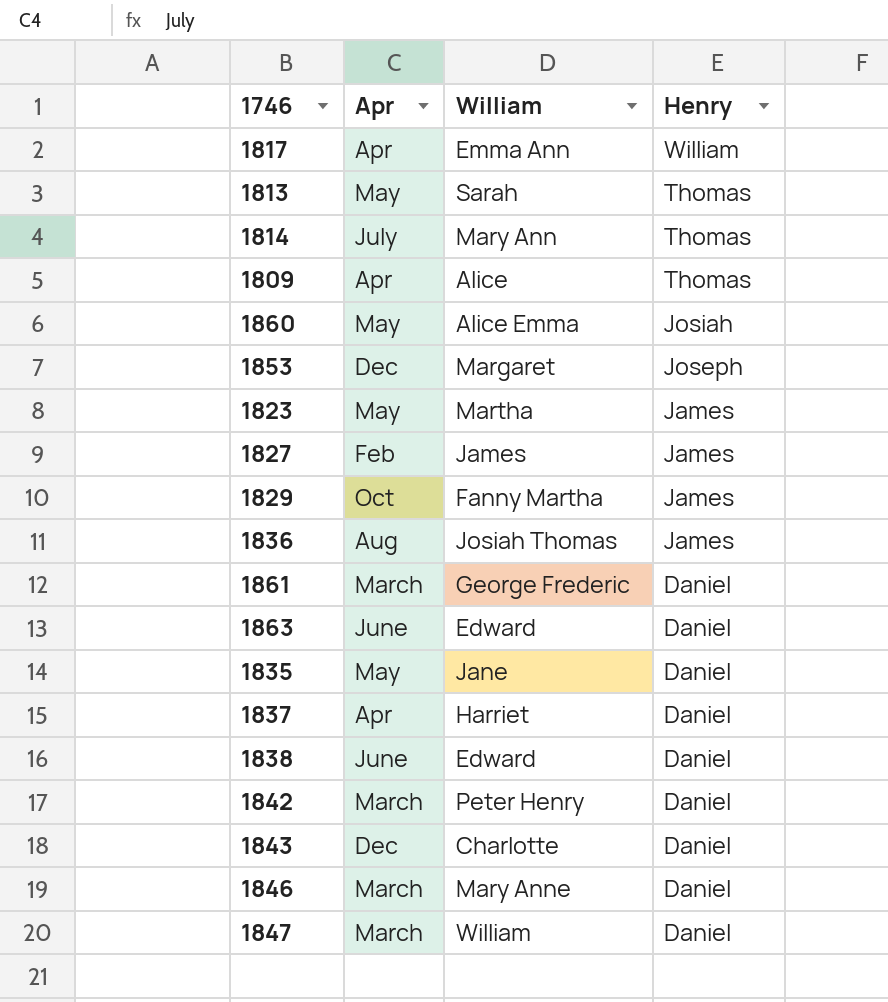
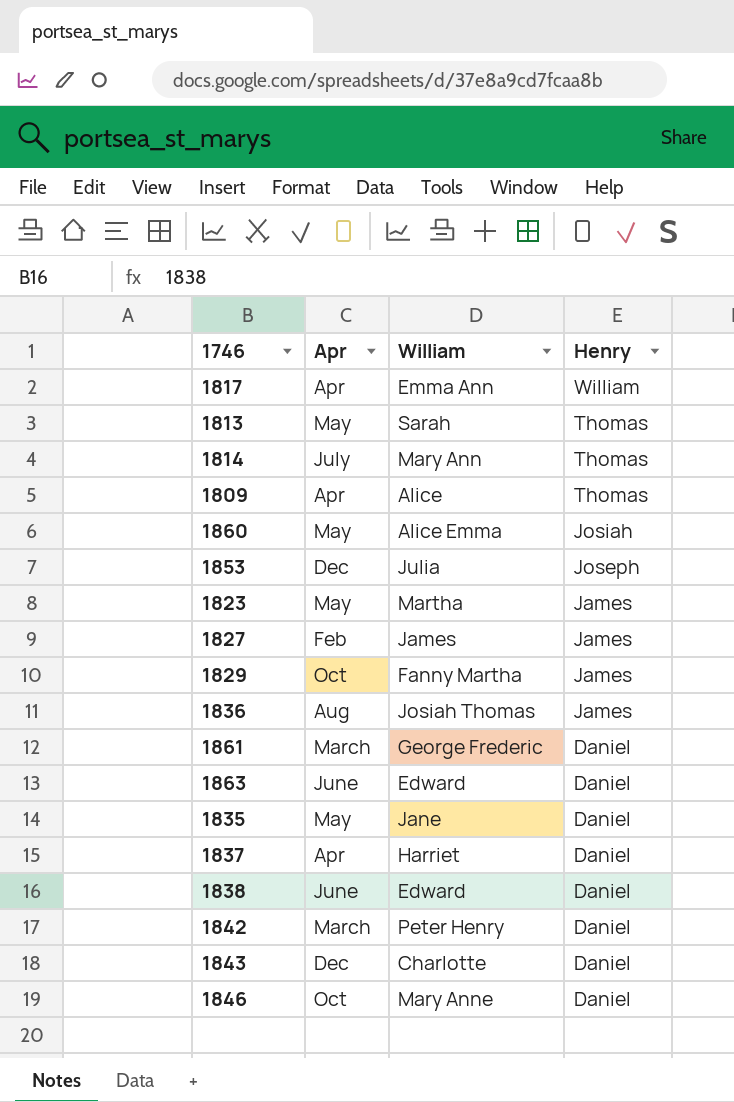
row 1847: March | William | Daniel -> none
1853 | William: Margaret -> Julia
1846 | Apr: March -> Oct

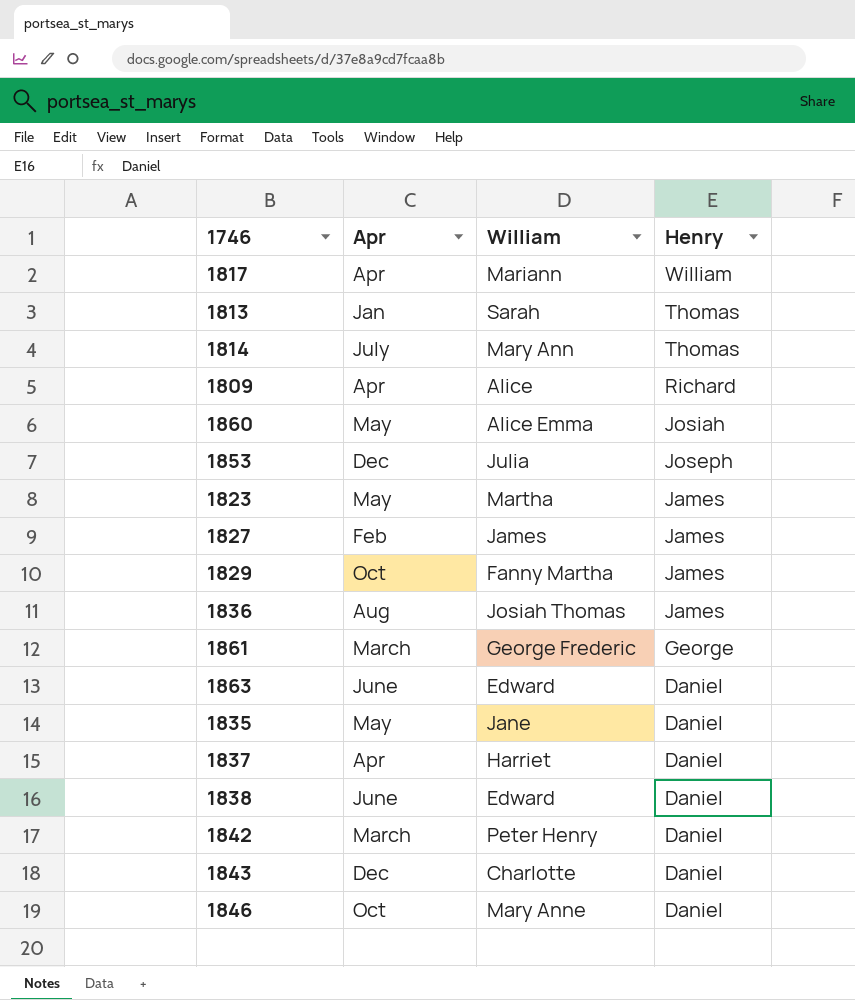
1817 | William: Emma Ann -> Mariann
1813 | Apr: May -> Jan
1809 | Henry: Thomas -> Richard
1861 | Henry: Daniel -> George

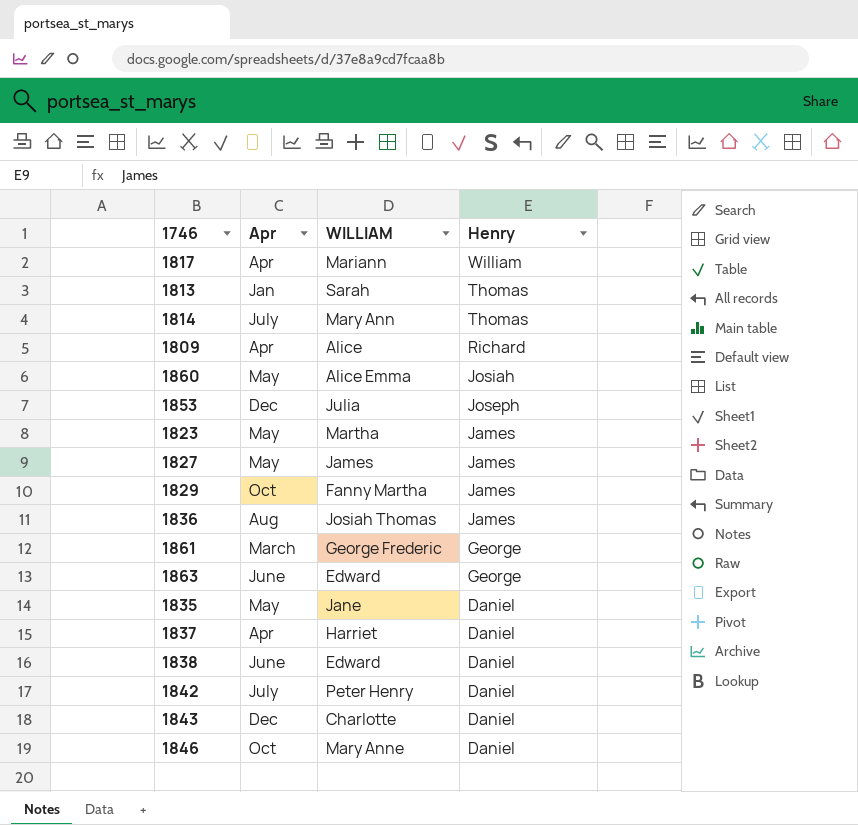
column name: William -> WILLIAM
1827 | Apr: Feb -> May
1863 | Henry: Daniel -> George
1842 | Apr: March -> July

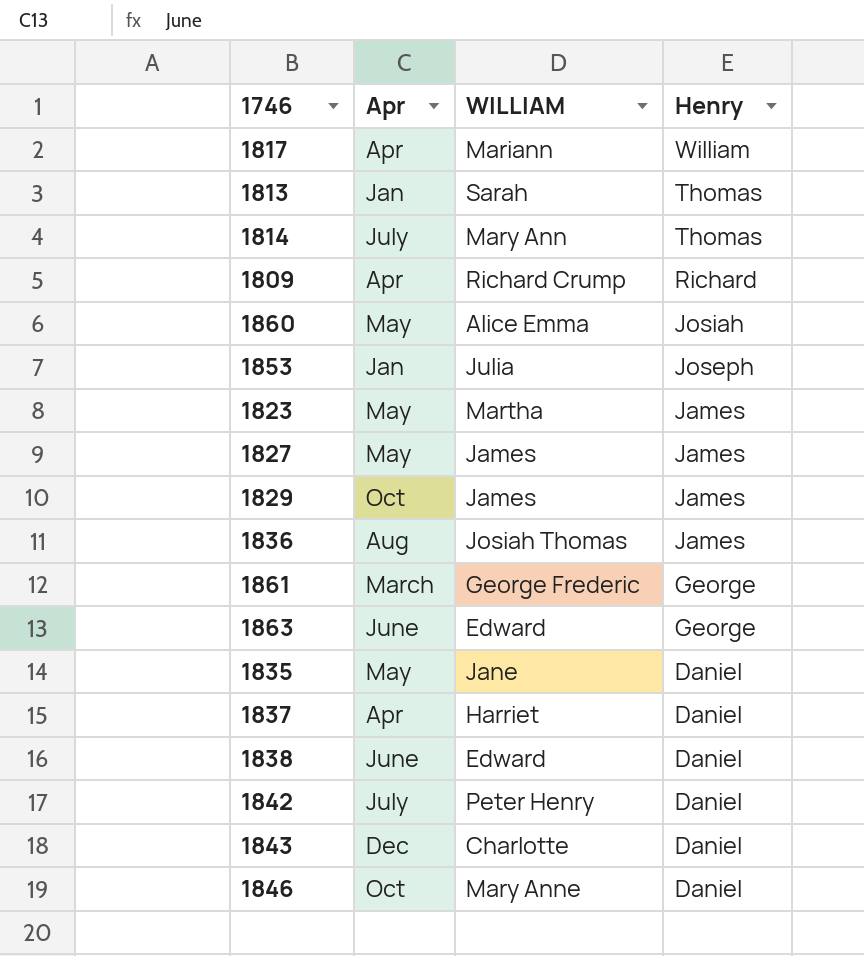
1809 | WILLIAM: Alice -> Richard Crump
1853 | Apr: Dec -> Jan
1829 | WILLIAM: Fanny Martha -> James

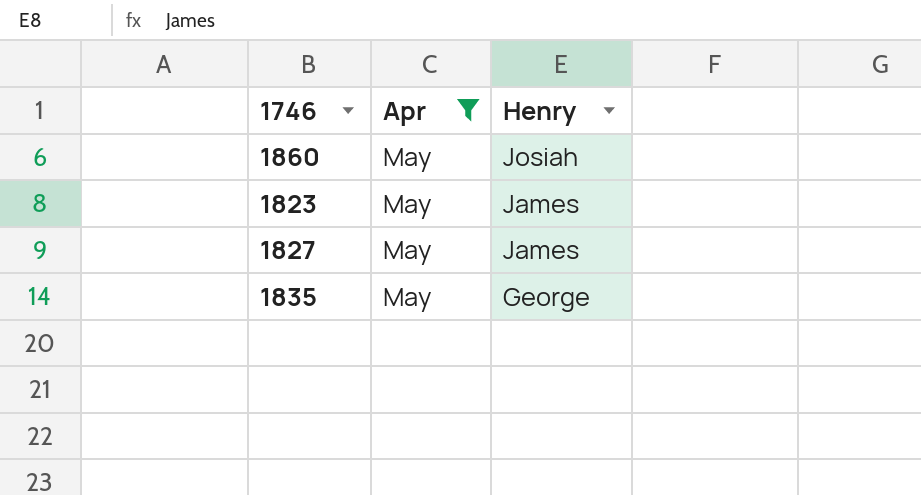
filter: none -> Apr = May
column WILLIAM | position: 3 -> none
1835 | Henry: Daniel -> George

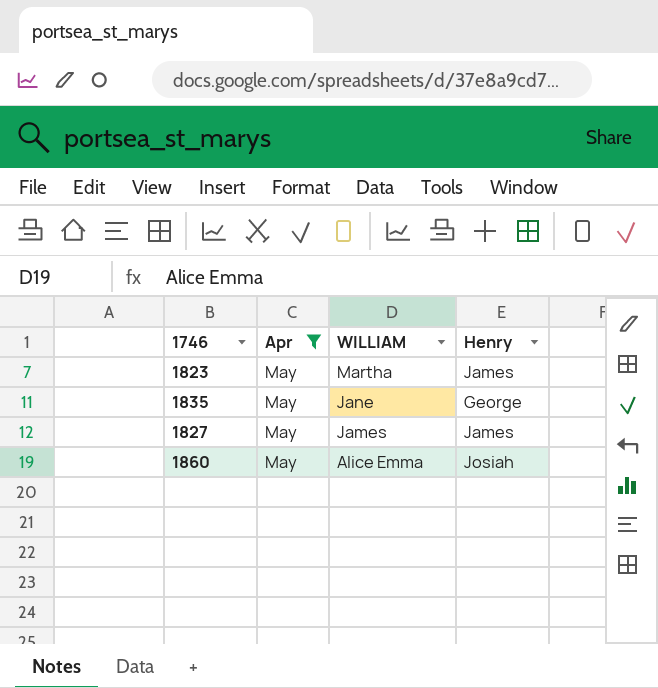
row order: Henry descending -> WILLIAM descending
column WILLIAM | position: none -> 3

